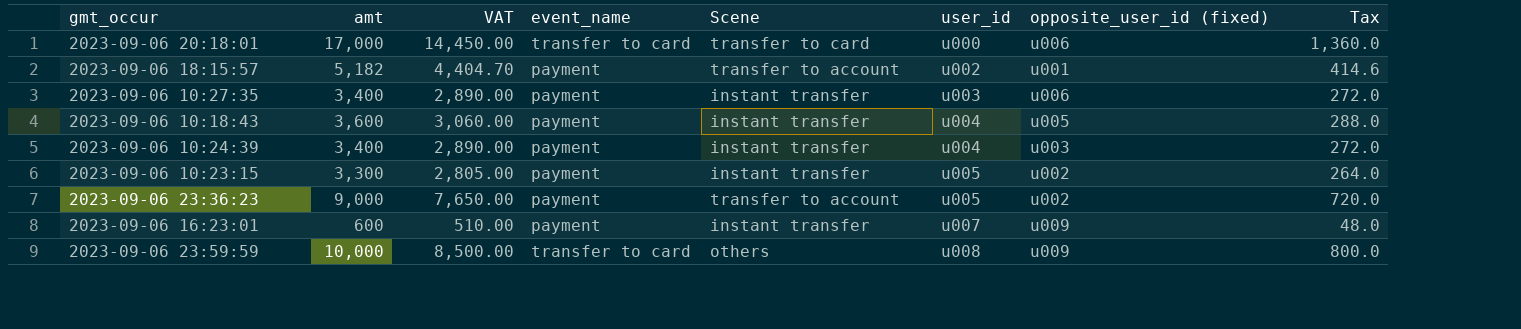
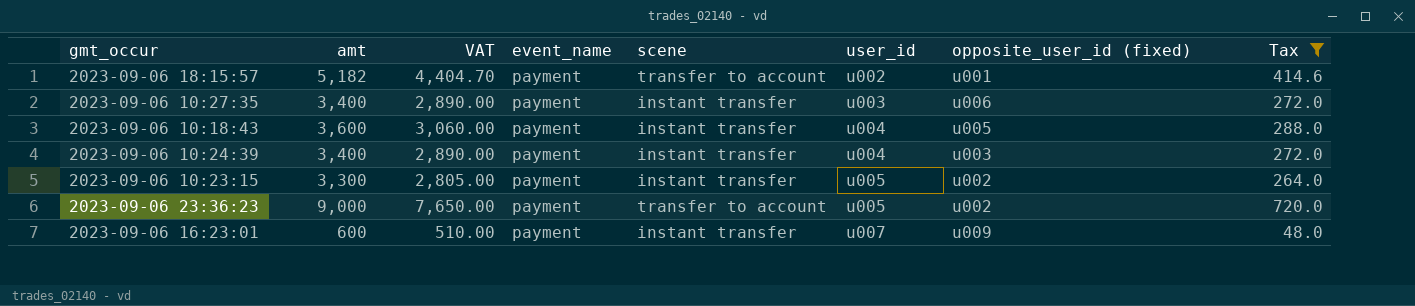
filter: none -> Tax <= 720.0
column name: Scene -> scene

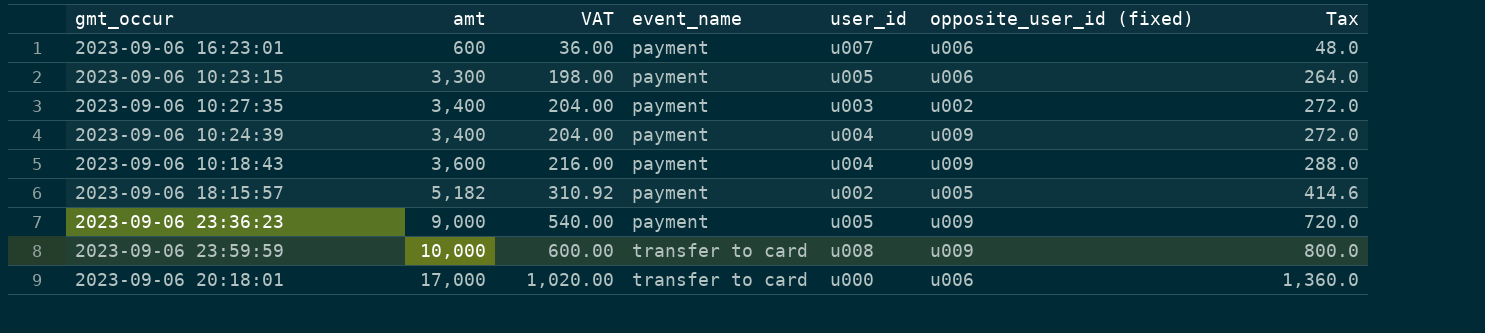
filter: Tax <= 720.0 -> none
row order: user_id ascending -> amt ascending
column scene | position: 5 -> none
column VAT | formula: [amt] * 0.85 -> [amt] * 0.06
2023-09-06 16:23:01 | opposite_user_id (fixed): u009 -> u006
2023-09-06 10:23:15 | opposite_user_id (fixed): u002 -> u006
2023-09-06 10:27:35 | opposite_user_id (fixed): u006 -> u002
2023-09-06 10:24:39 | opposite_user_id (fixed): u003 -> u009
2023-09-06 10:18:43 | opposite_user_id (fixed): u005 -> u009
2023-09-06 18:15:57 | opposite_user_id (fixed): u001 -> u005
2023-09-06 23:36:23 | opposite_user_id (fixed): u002 -> u009

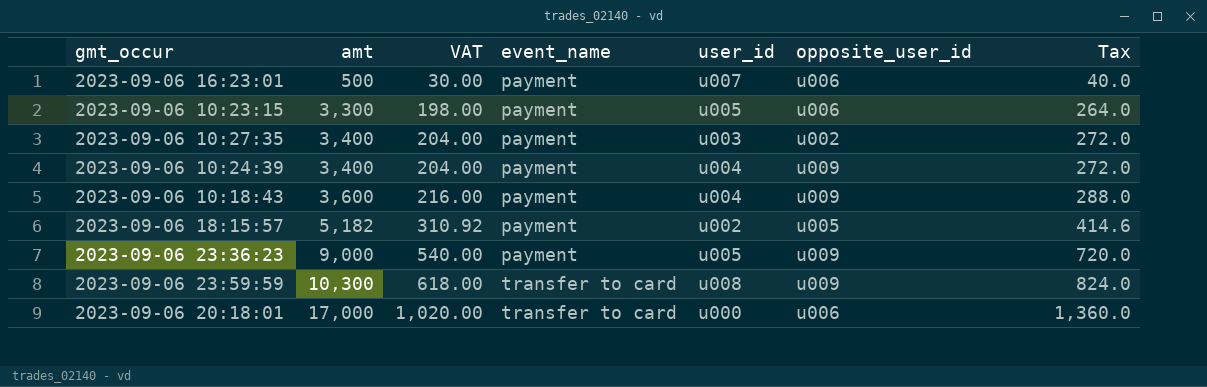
column name: opposite_user_id (fixed) -> opposite_user_id
2023-09-06 16:23:01 | amt: 600 -> 500
2023-09-06 16:23:01 | VAT: 36.00 -> 30.00
2023-09-06 16:23:01 | Tax: 48.0 -> 40.0
2023-09-06 23:59:59 | amt: 10,000 -> 10,300
2023-09-06 23:59:59 | VAT: 600.00 -> 618.00
2023-09-06 23:59:59 | Tax: 800.0 -> 824.0

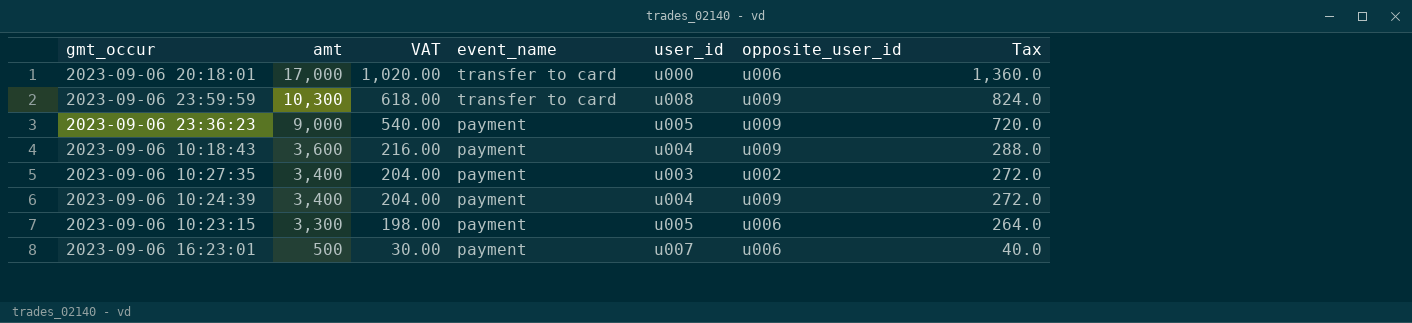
row order: amt ascending -> amt descending
row 2023-09-06 18:15:57: 5,182 | 310.92 | payment | u002 | u005 | 414.6 -> none

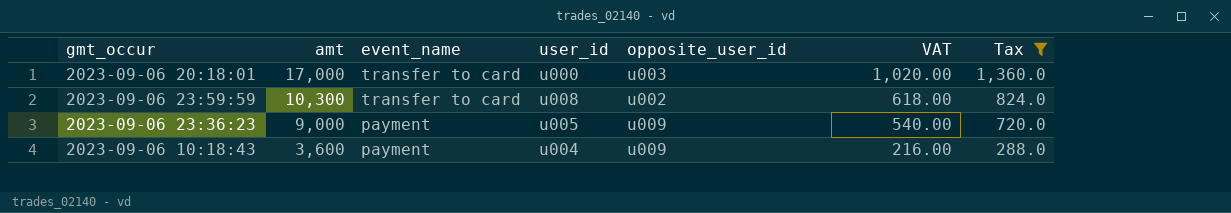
filter: none -> Tax >= 288.0
column VAT | position: 3 -> 6
2023-09-06 20:18:01 | opposite_user_id: u006 -> u003
2023-09-06 23:59:59 | opposite_user_id: u009 -> u002

